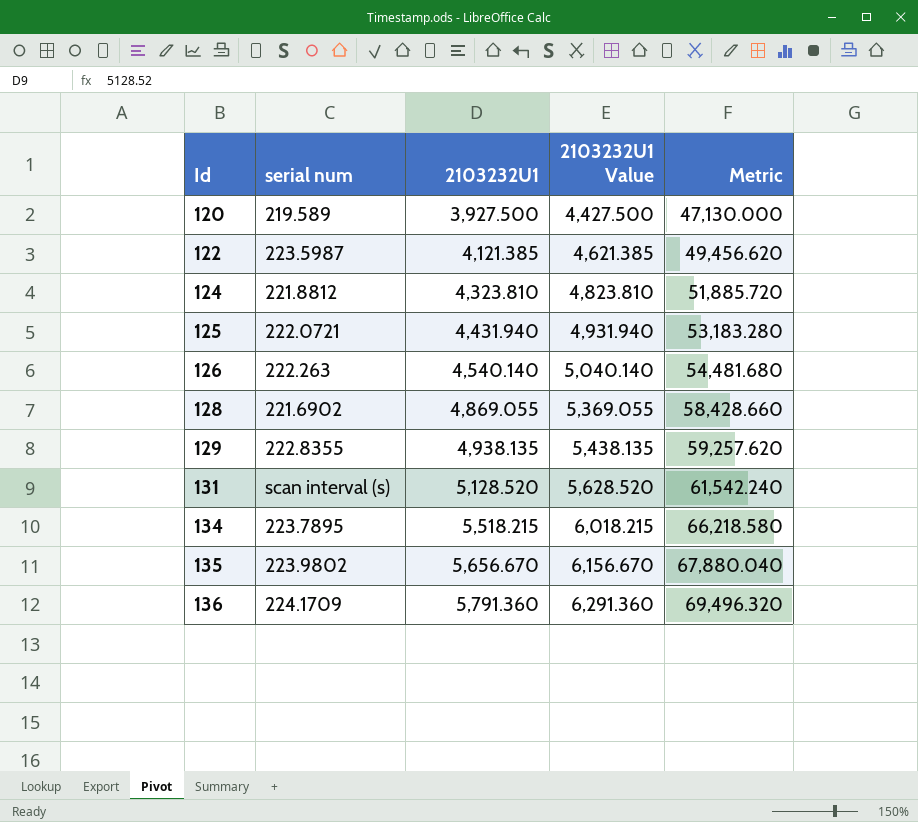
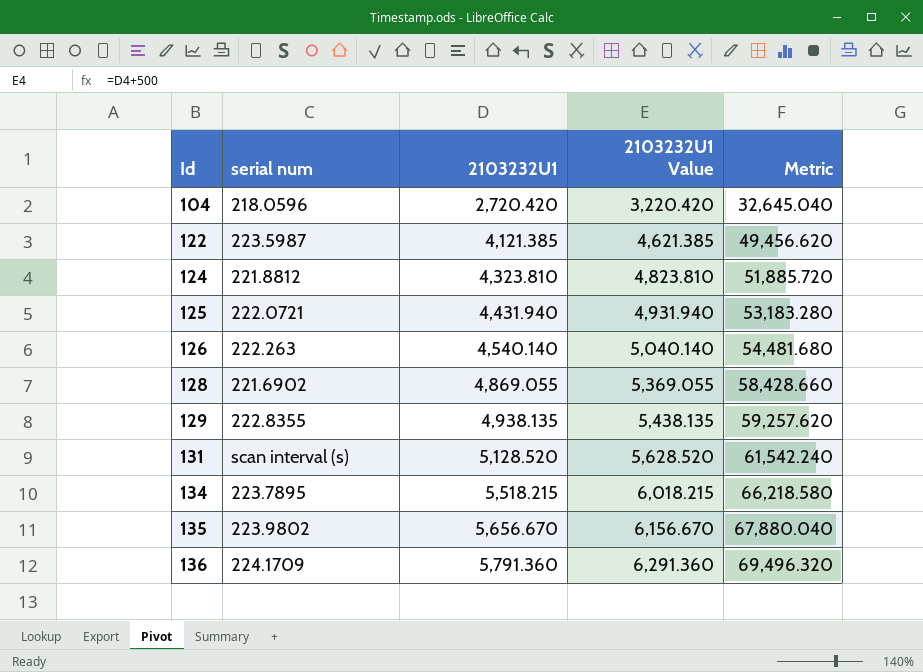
row 120: 219.589 | 3,927.500 | 4,427.500 | 47,130.000 -> none
row 104: none -> 218.0596 | 2,720.420 | 3,220.420 | 32,645.040

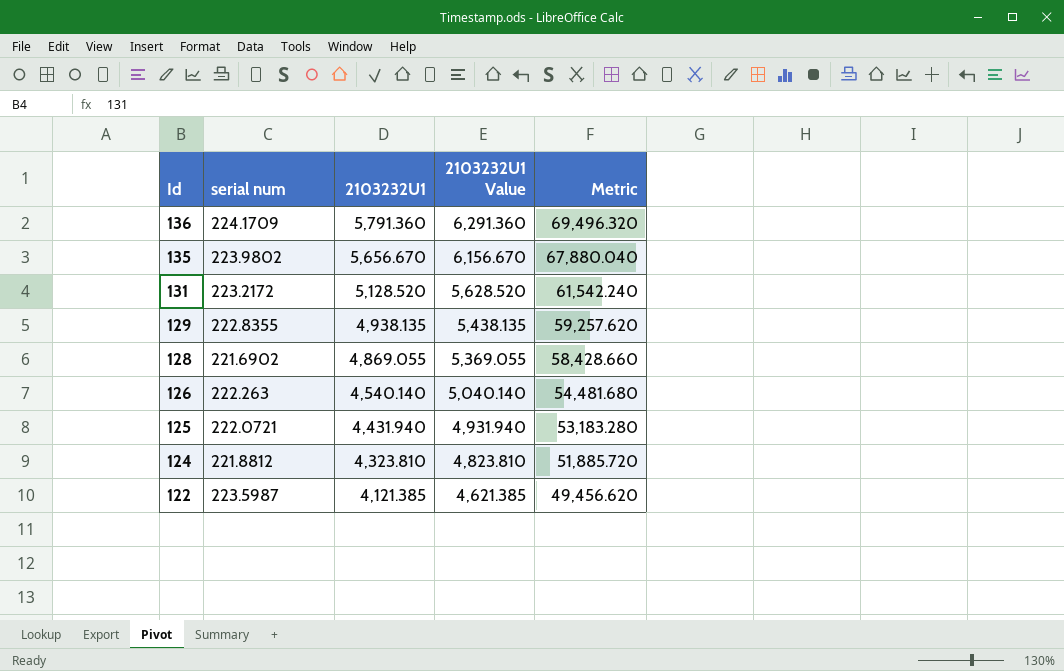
row order: Id ascending -> Id descending
row 104: 218.0596 | 2,720.420 | 3,220.420 | 32,645.040 -> none
row 134: 223.7895 | 5,518.215 | 6,018.215 | 66,218.580 -> none
131 | serial num: scan interval (s) -> 223.2172

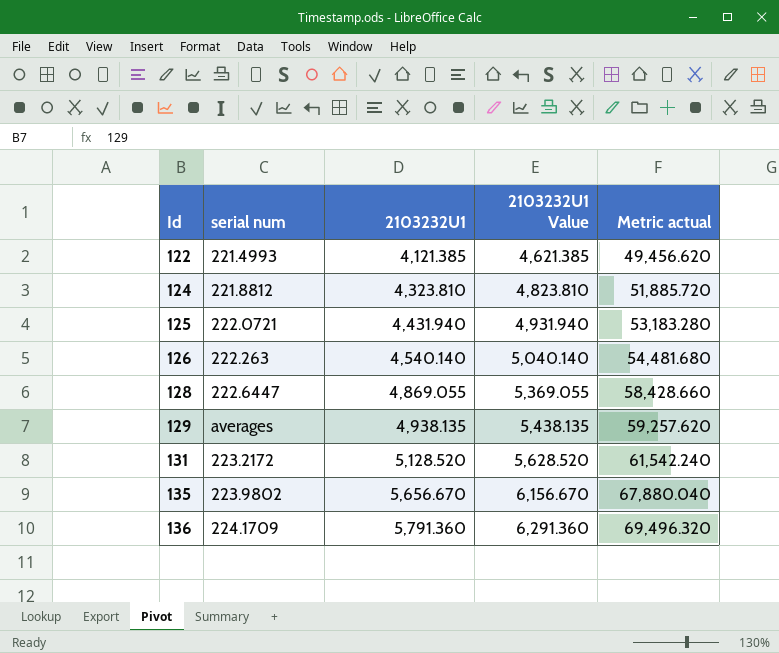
row order: Id descending -> Id ascending
column name: Metric -> Metric actual
122 | serial num: 223.5987 -> 221.4993
128 | serial num: 221.6902 -> 222.6447
129 | serial num: 222.8355 -> averages

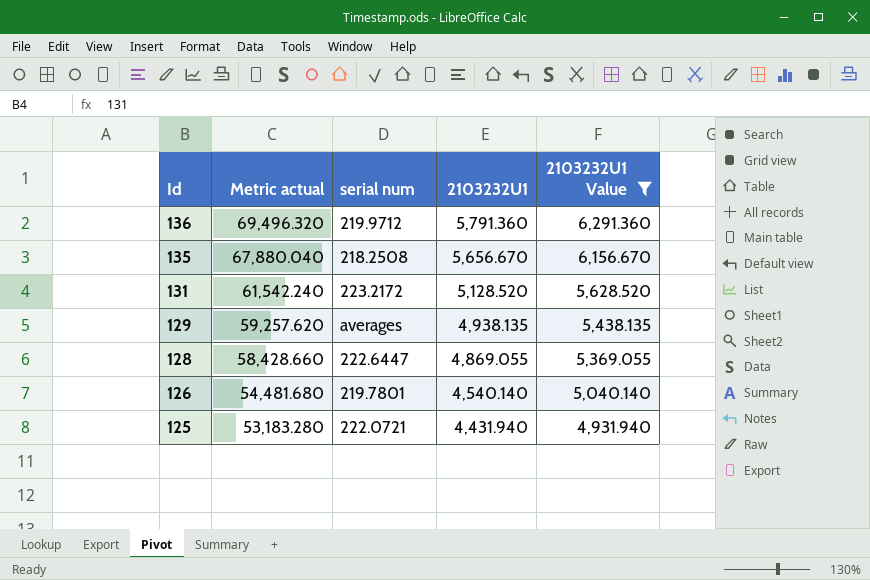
filter: none -> 2103232U1 Value >= 4,931.940
row order: Id ascending -> Id descending
column Metric actual | position: 5 -> 2
136 | serial num: 224.1709 -> 219.9712
135 | serial num: 223.9802 -> 218.2508
126 | serial num: 222.263 -> 219.7801

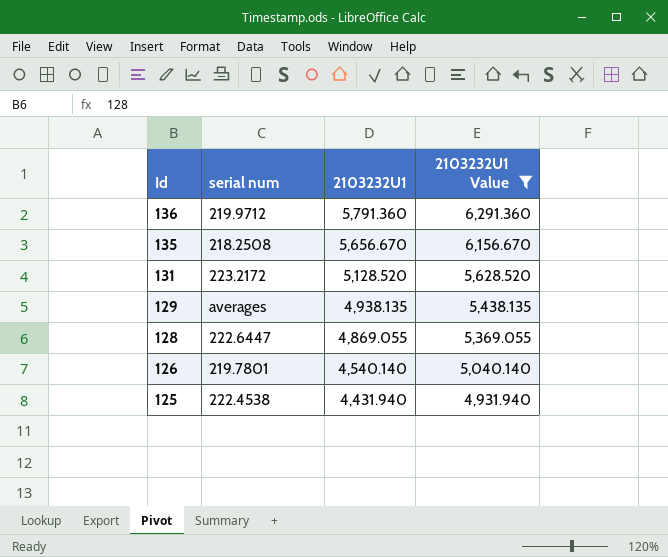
column Metric actual | formula: [2103232U1] * 12 -> none
125 | serial num: 222.0721 -> 222.4538

